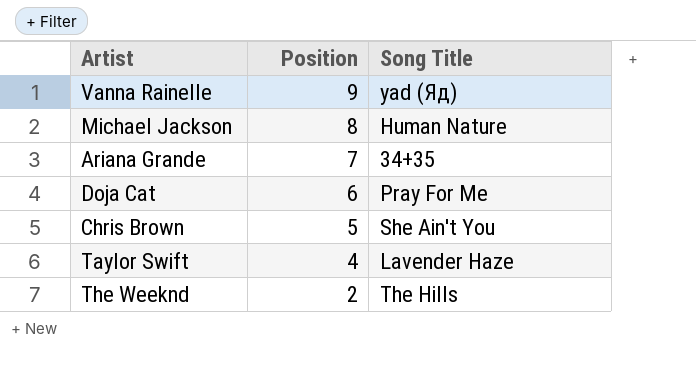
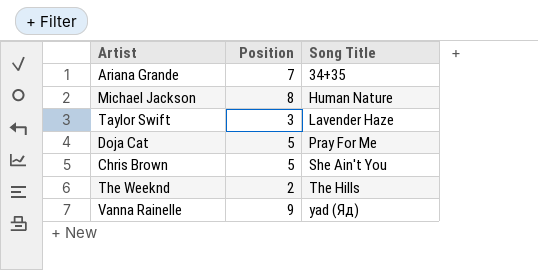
row order: Position descending -> Song Title ascending
Taylor Swift | Position: 4 -> 3
Doja Cat | Position: 6 -> 5

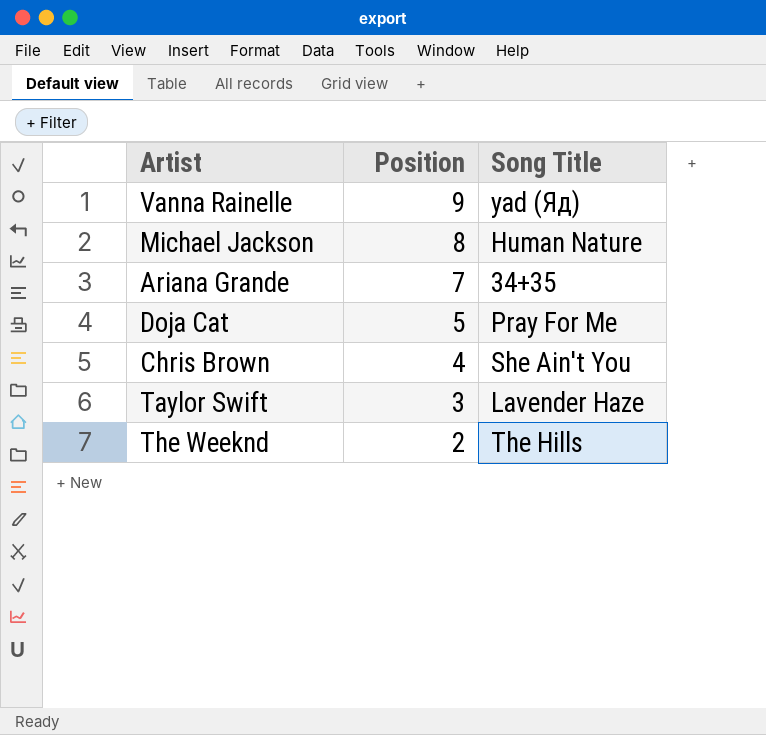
row order: Song Title ascending -> Position descending
Chris Brown | Position: 5 -> 4

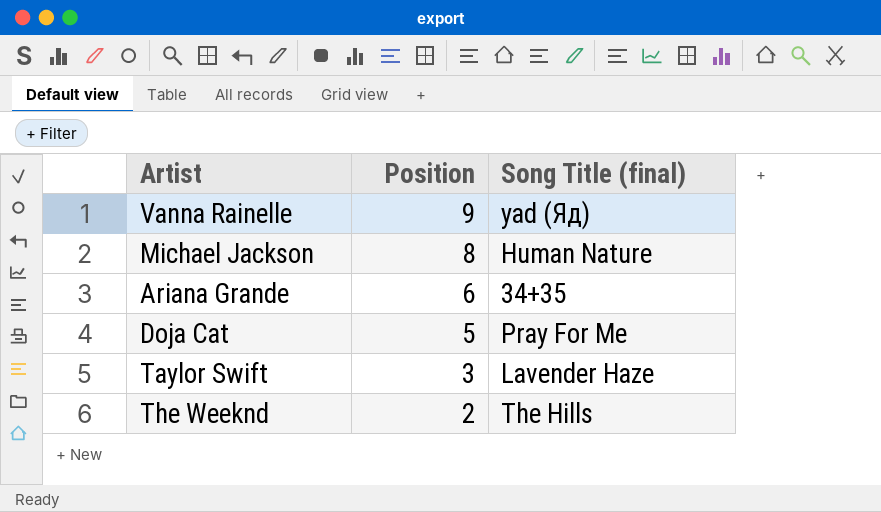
column name: Song Title -> Song Title (final)
row Chris Brown: 4 | She Ain't You -> none
Ariana Grande | Position: 7 -> 6

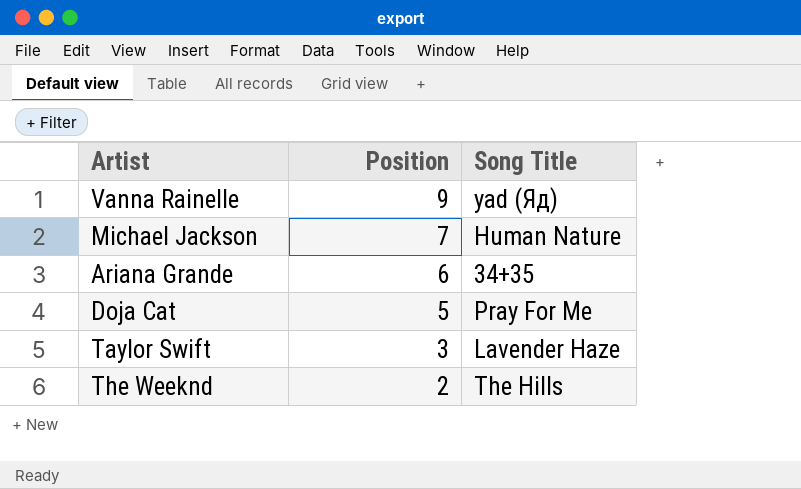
column name: Song Title (final) -> Song Title
Michael Jackson | Position: 8 -> 7

